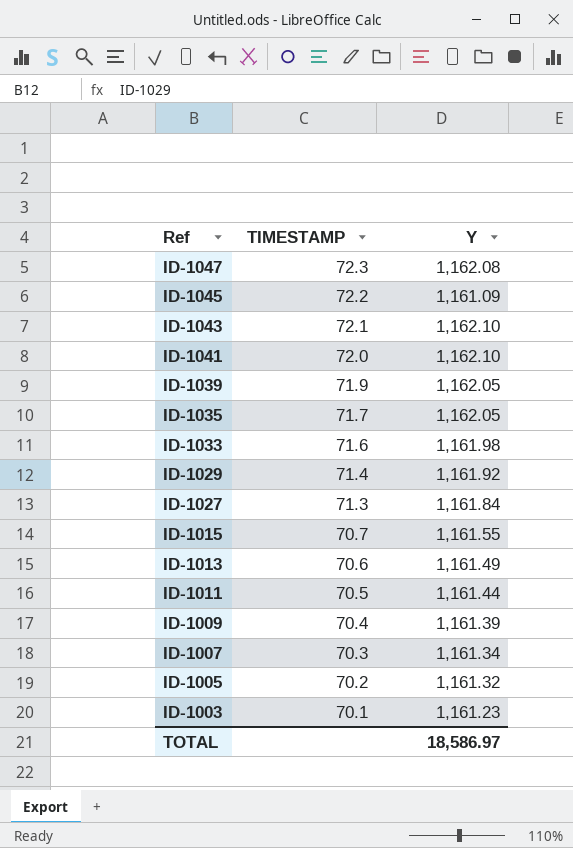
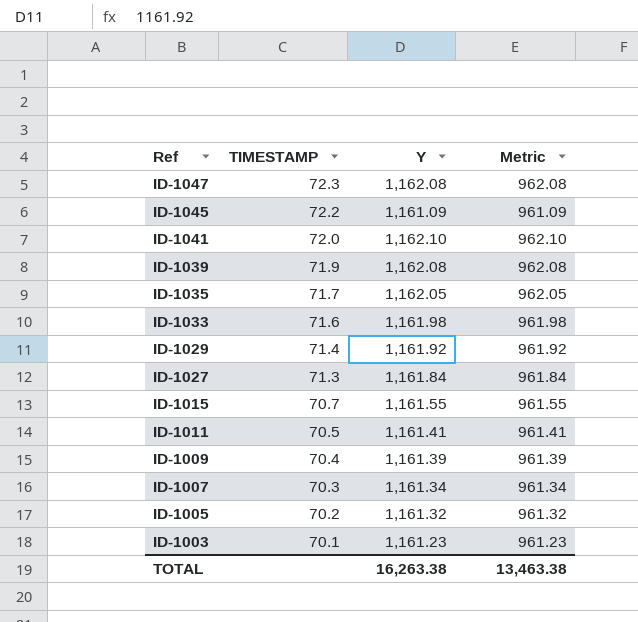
column Metric | formula: none -> [Y] - 200
row ID-1043: 72.1 | 1,162.10 -> none
row ID-1013: 70.6 | 1,161.49 -> none
ID-1039 | Y: 1,162.05 -> 1,162.08
ID-1011 | Y: 1,161.44 -> 1,161.41
TOTAL | Y: 18,586.97 -> 16,263.38

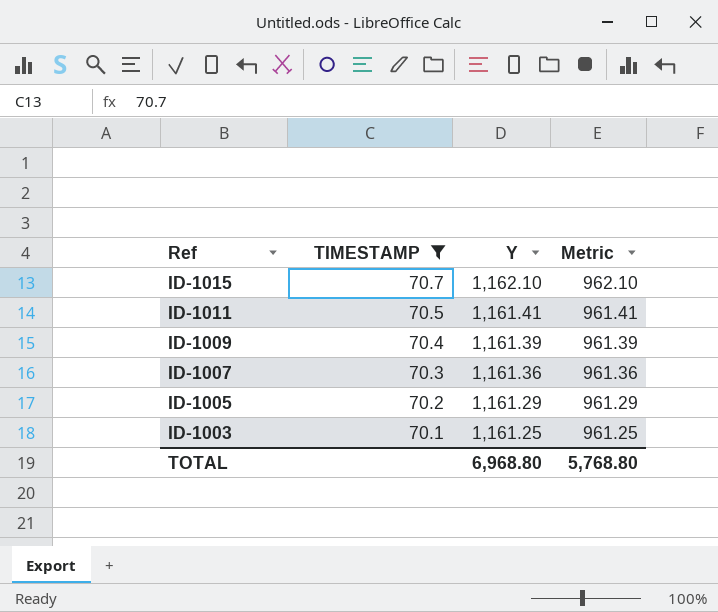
filter: none -> TIMESTAMP <= 70.7
ID-1015 | Y: 1,161.55 -> 1,162.10
ID-1015 | Metric: 961.55 -> 962.10
ID-1007 | Y: 1,161.34 -> 1,161.36
ID-1007 | Metric: 961.34 -> 961.36
ID-1005 | Y: 1,161.32 -> 1,161.29
ID-1005 | Metric: 961.32 -> 961.29
ID-1003 | Y: 1,161.23 -> 1,161.25
ID-1003 | Metric: 961.23 -> 961.25
TOTAL | Y: 16,263.38 -> 6,968.80
TOTAL | Metric: 13,463.38 -> 5,768.80

